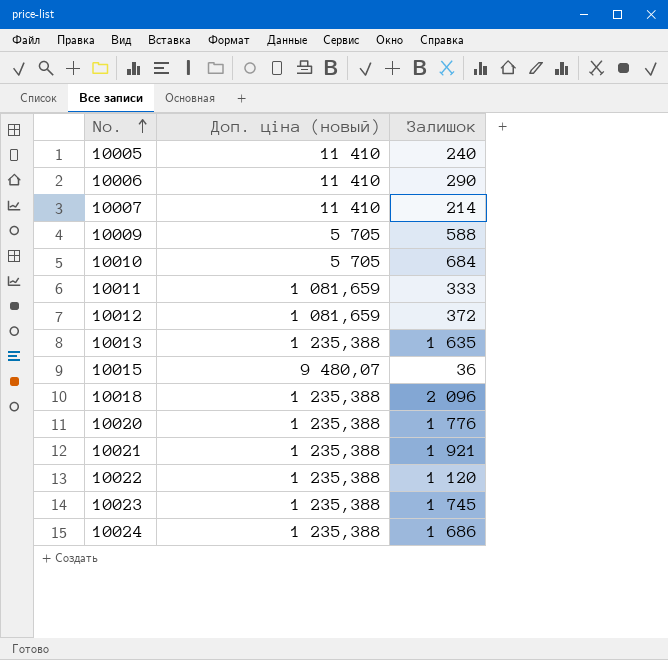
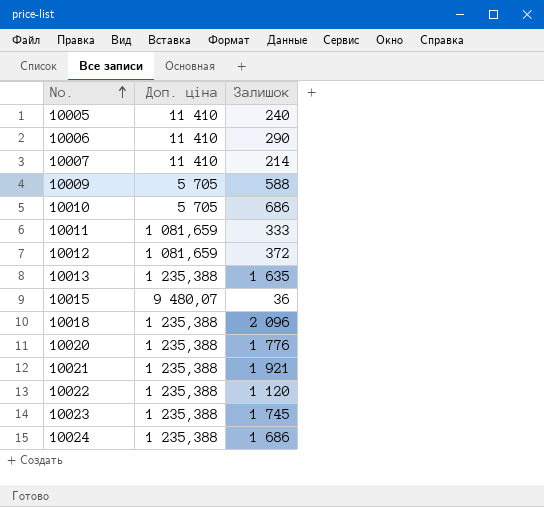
column name: Доп. ціна (новый) -> Доп. ціна
10010 | Залишок: 684 -> 686

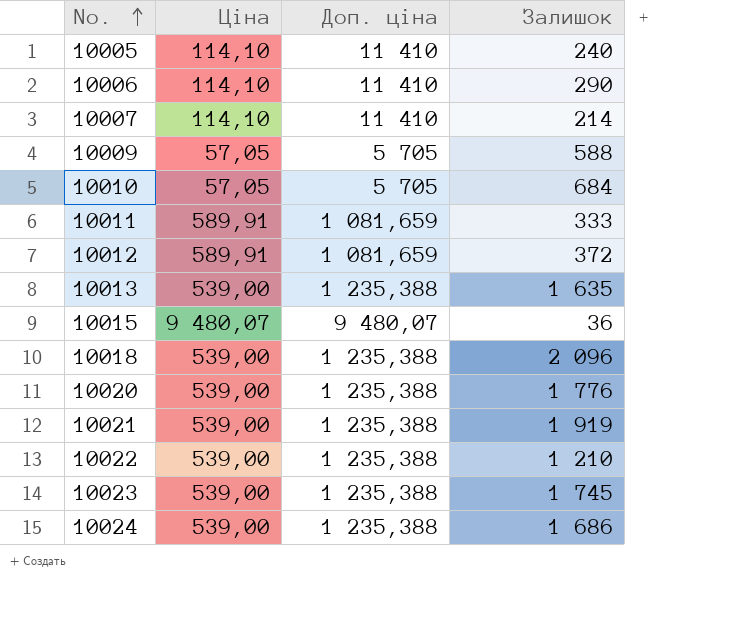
column Ціна | position: none -> 2
10010 | Залишок: 686 -> 684
10021 | Залишок: 1 921 -> 1 919
10022 | Залишок: 1 120 -> 1 210

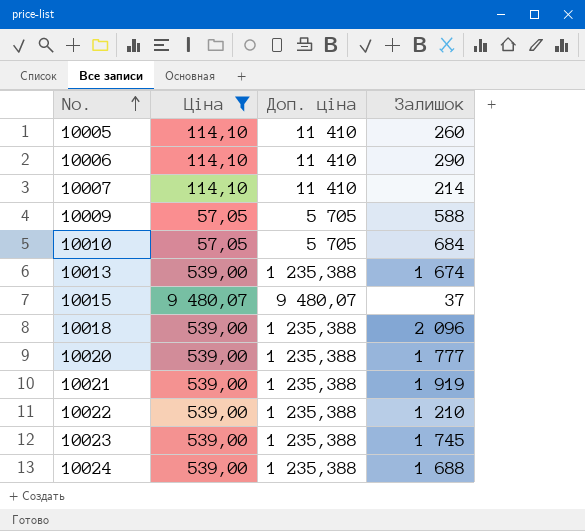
filter: none -> Ціна != 589,91
10005 | Залишок: 240 -> 260
10013 | Залишок: 1 635 -> 1 674
10015 | Залишок: 36 -> 37
10020 | Залишок: 1 776 -> 1 777
10024 | Залишок: 1 686 -> 1 688

